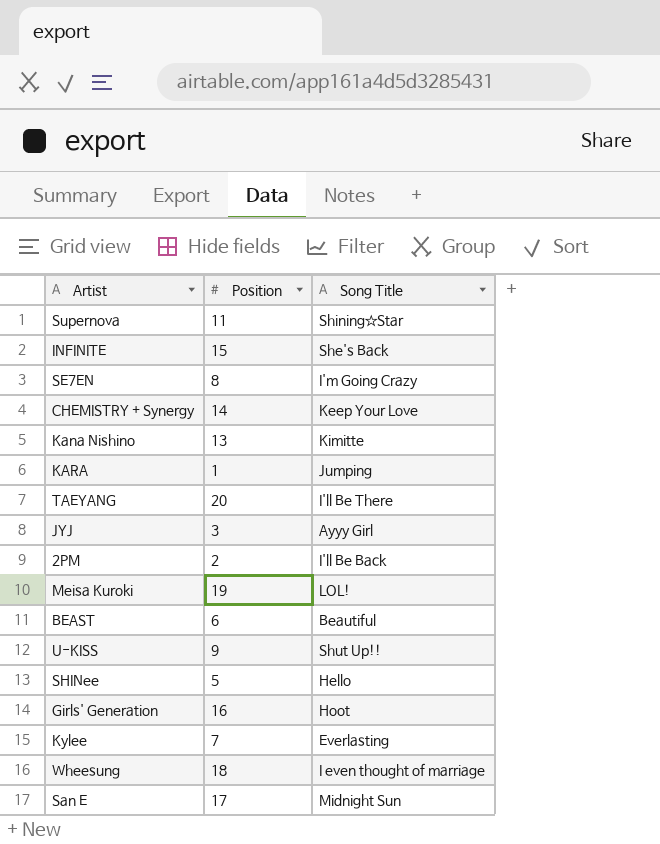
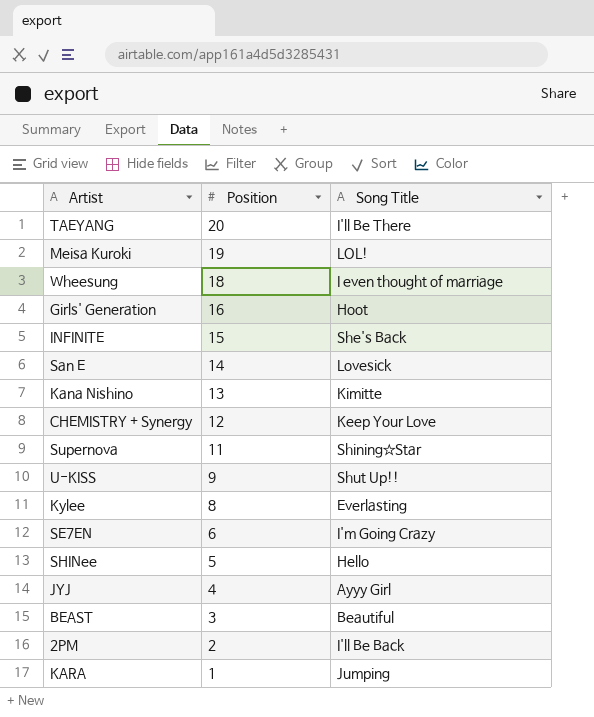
row order: none -> Position descending
San E | Position: 17 -> 14
San E | Song Title: Midnight Sun -> Lovesick
CHEMISTRY + Synergy | Position: 14 -> 12
Kylee | Position: 7 -> 8
SE7EN | Position: 8 -> 6
JYJ | Position: 3 -> 4
BEAST | Position: 6 -> 3

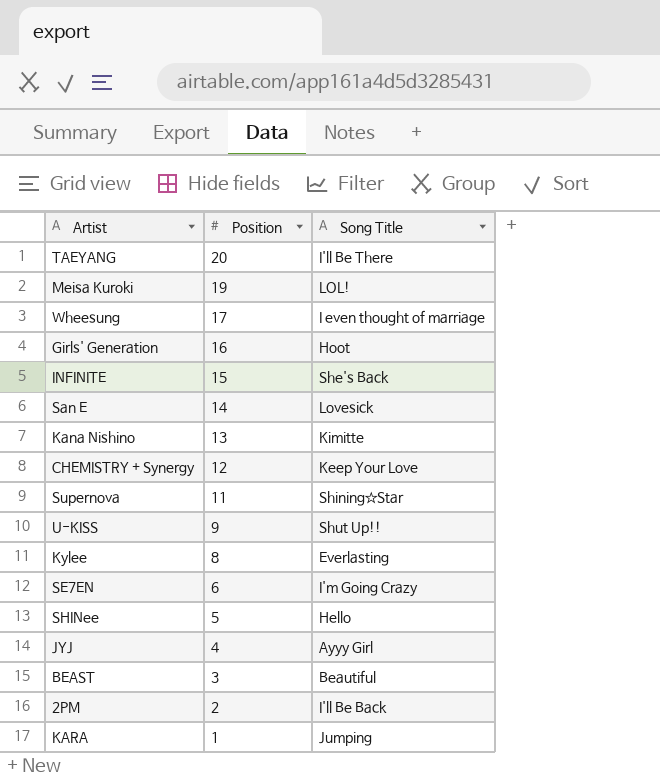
Wheesung | Position: 18 -> 17

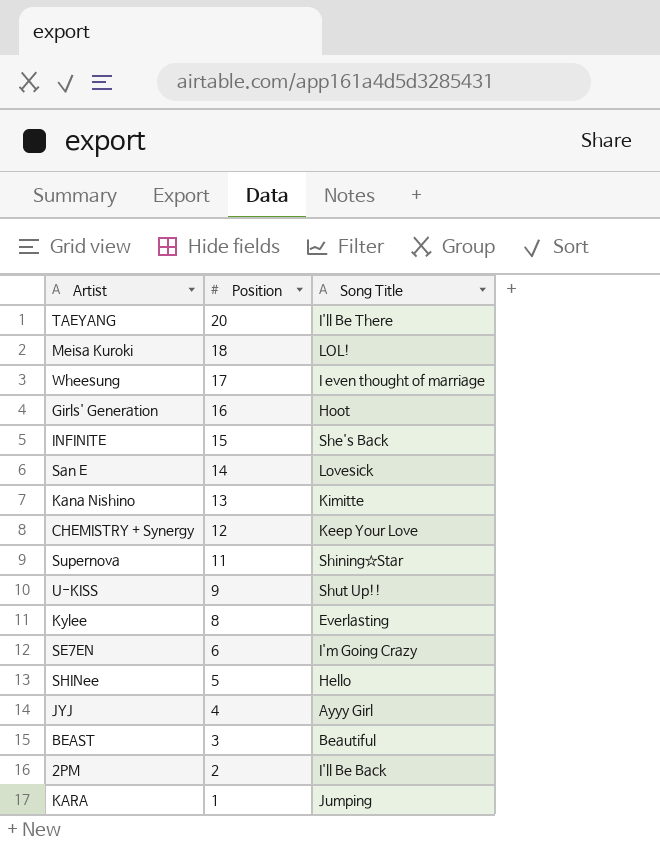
Meisa Kuroki | Position: 19 -> 18

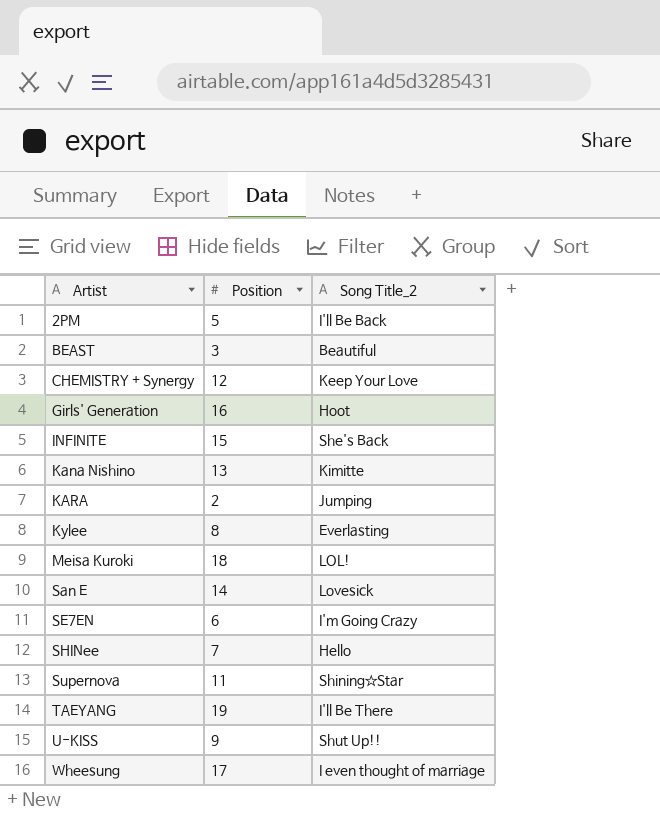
row order: Position descending -> Artist ascending
column name: Song Title -> Song Title_2
row JYJ: 4 | Ayyy Girl -> none
2PM | Position: 2 -> 5
KARA | Position: 1 -> 2
SHINee | Position: 5 -> 7
TAEYANG | Position: 20 -> 19

